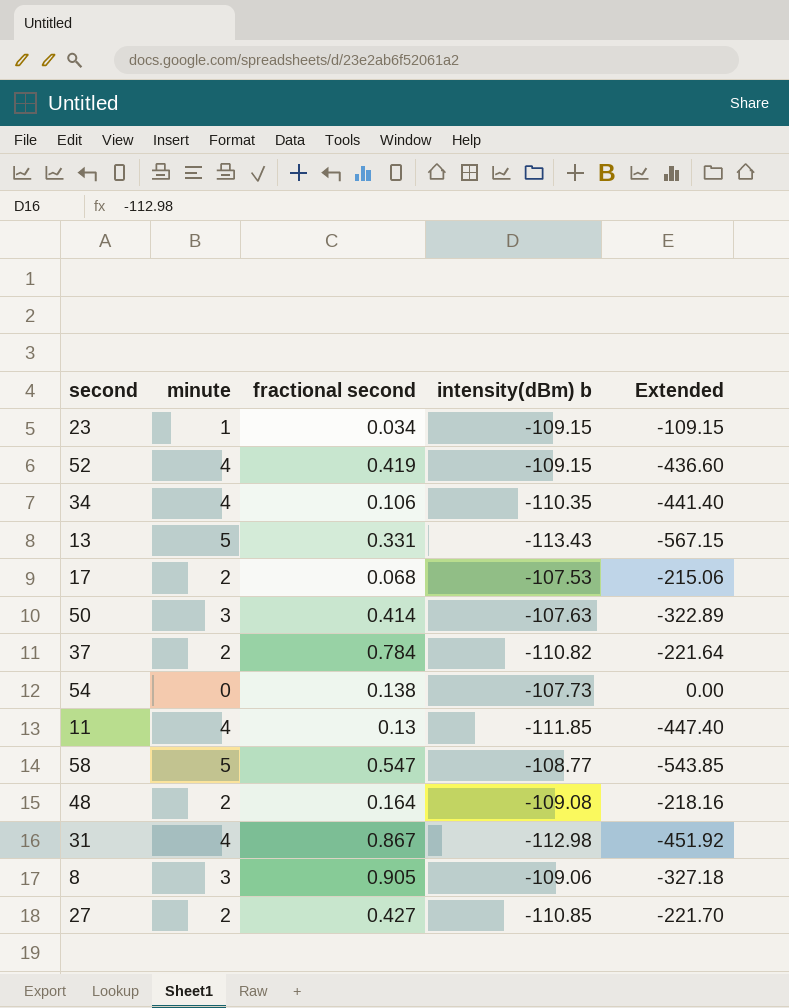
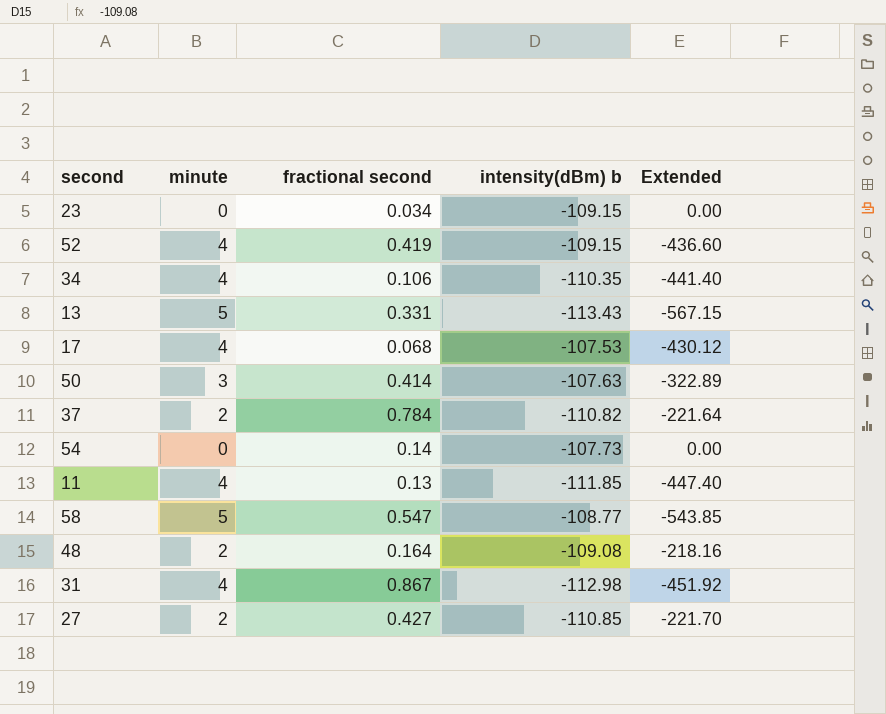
row 8: 3 | 0.905 | -109.06 | -327.18 -> none
23 | minute: 1 -> 0
23 | Extended: -109.15 -> 0.00
17 | minute: 2 -> 4
17 | Extended: -215.06 -> -430.12
54 | fractional second: 0.138 -> 0.14

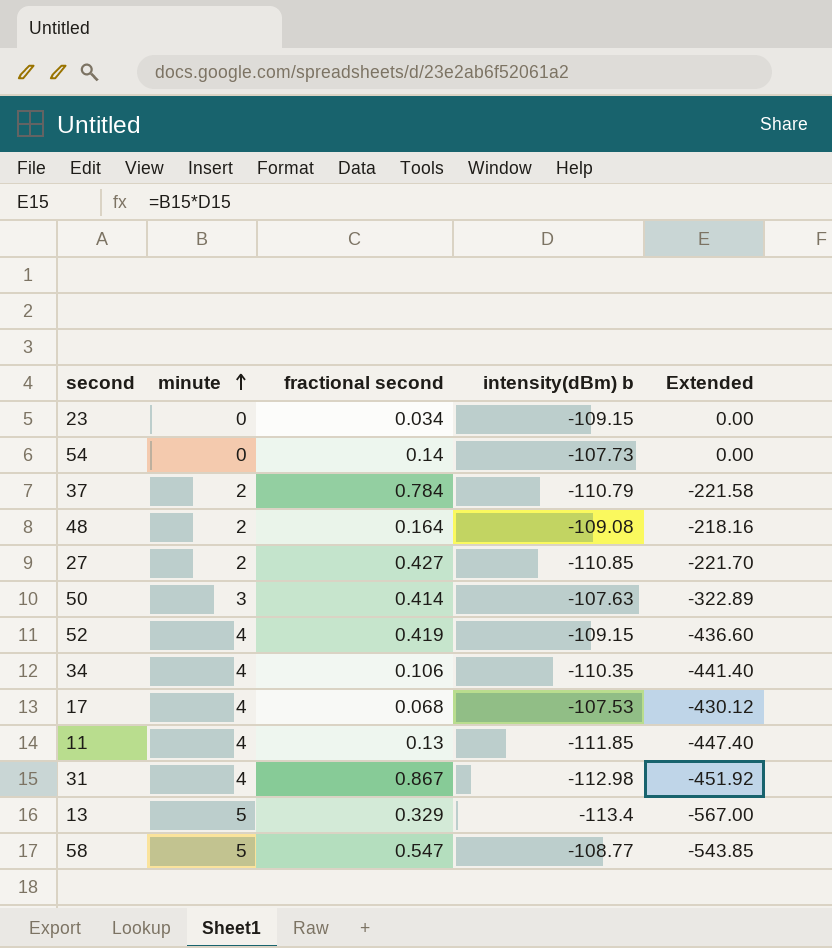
row order: none -> minute ascending
37 | intensity(dBm) b: -110.82 -> -110.79
37 | Extended: -221.64 -> -221.58
13 | fractional second: 0.331 -> 0.329
13 | intensity(dBm) b: -113.43 -> -113.4
13 | Extended: -567.15 -> -567.00

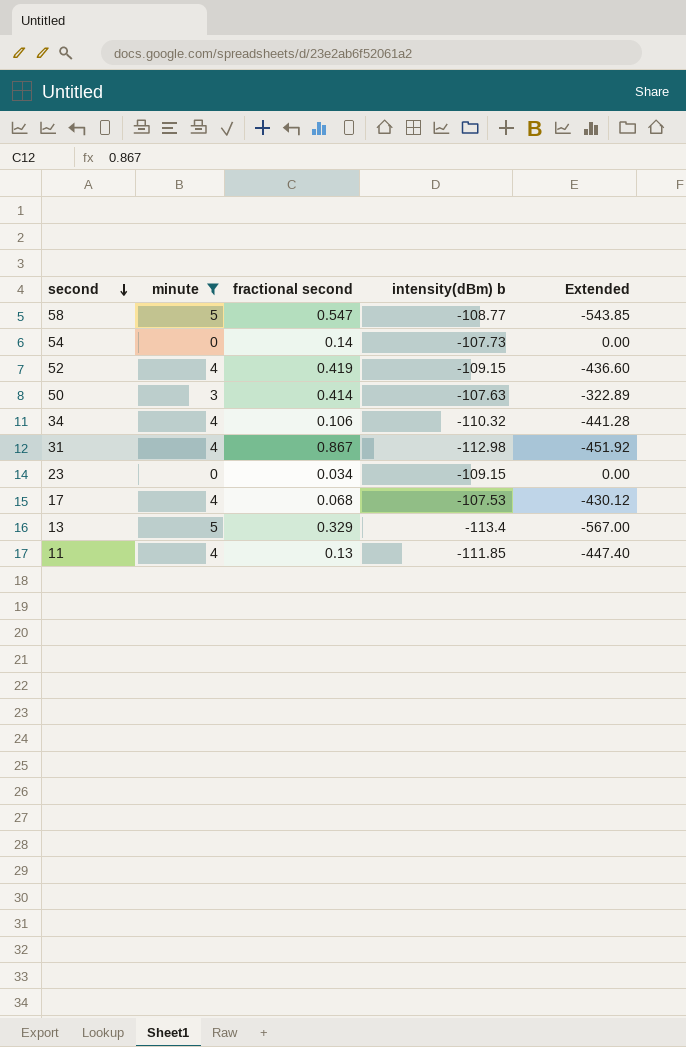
filter: none -> minute != 2
row order: minute ascending -> second descending
34 | intensity(dBm) b: -110.35 -> -110.32
34 | Extended: -441.40 -> -441.28

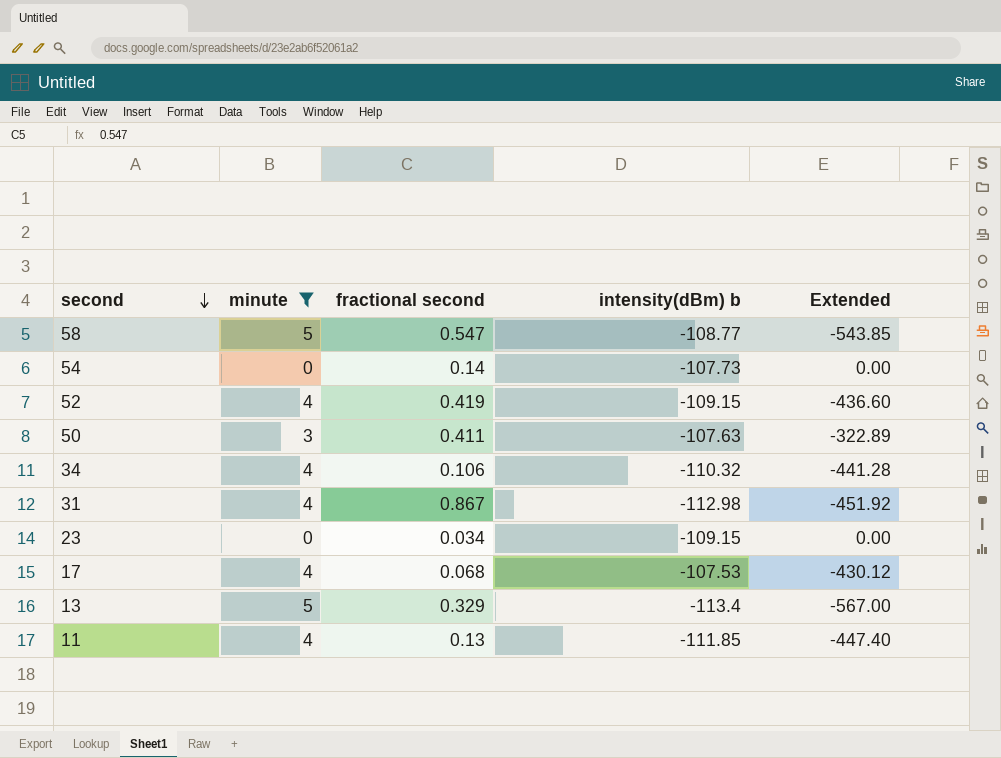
50 | fractional second: 0.414 -> 0.411

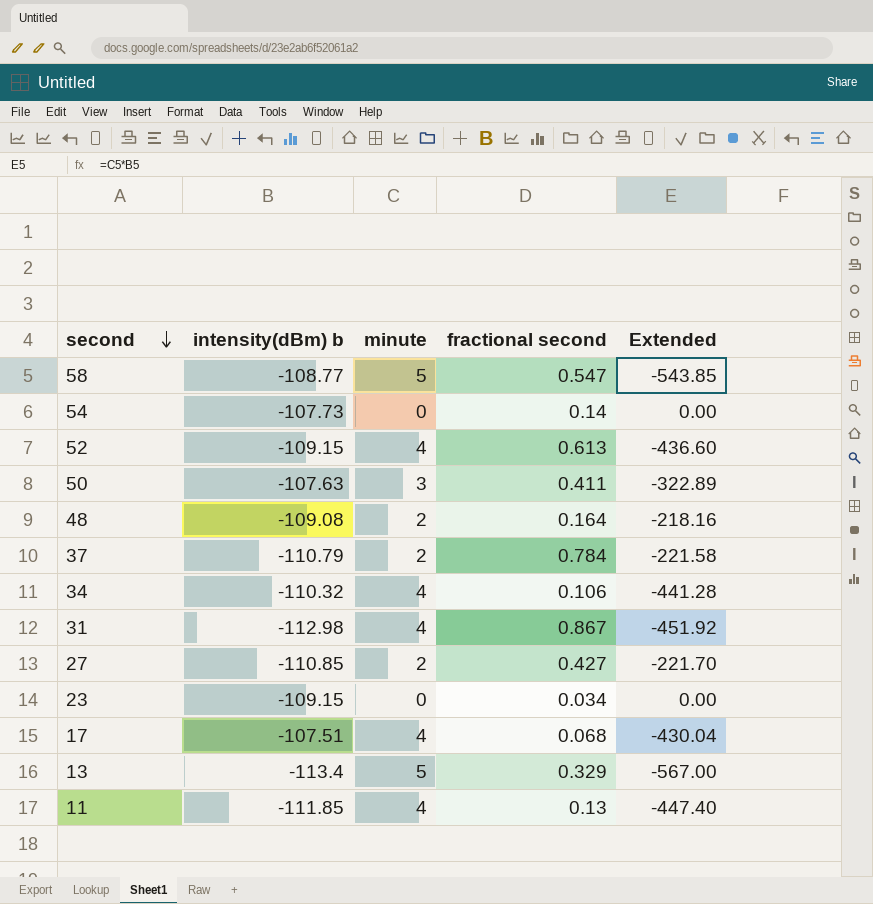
filter: minute != 2 -> none
column intensity(dBm) b | position: 4 -> 2
52 | fractional second: 0.419 -> 0.613
17 | intensity(dBm) b: -107.53 -> -107.51
17 | Extended: -430.12 -> -430.04

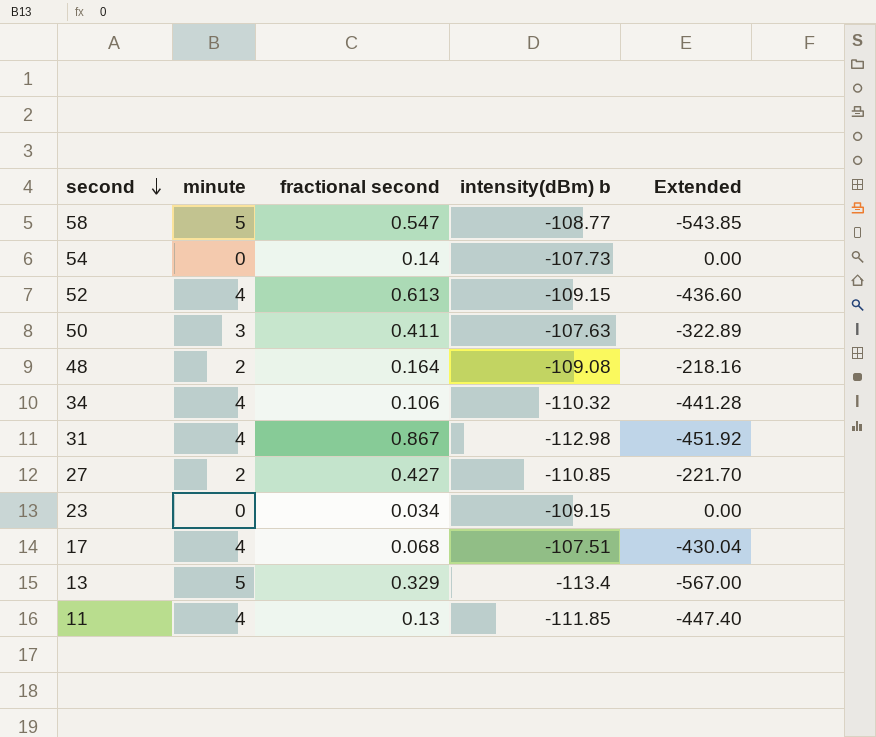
column intensity(dBm) b | position: 2 -> 4
row 37: -110.79 | 2 | 0.784 | -221.58 -> none

